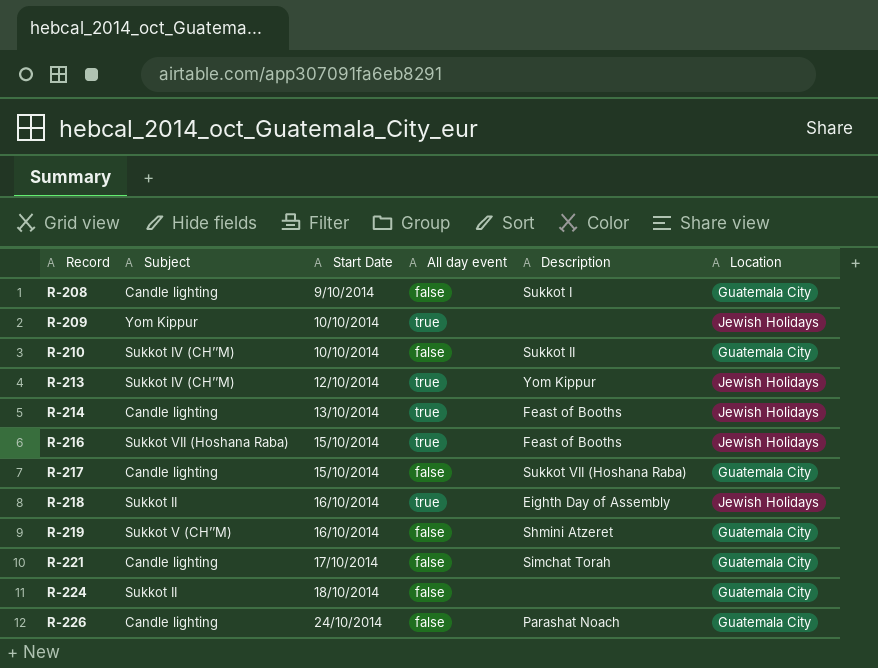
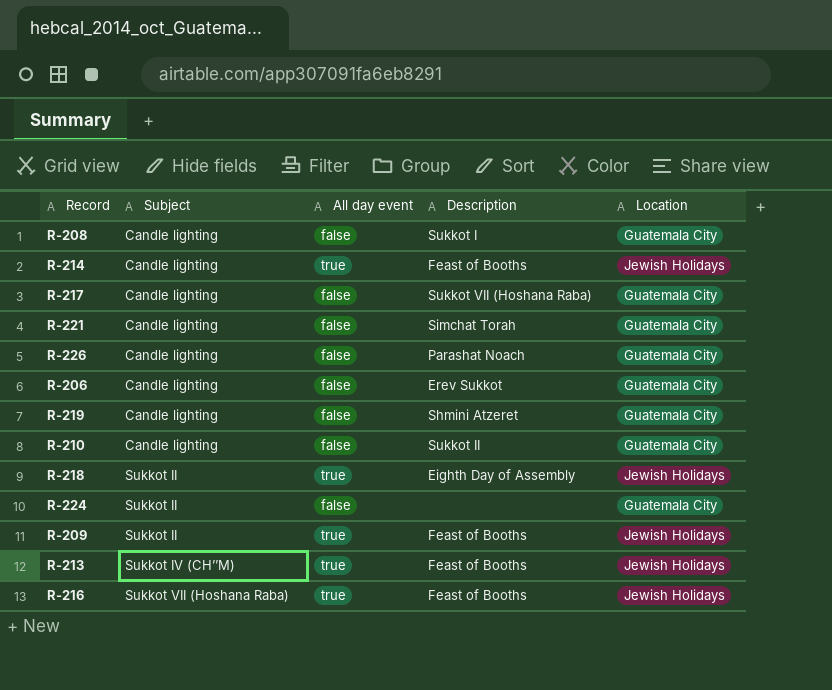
row order: Record ascending -> Subject ascending
column Start Date | position: 3 -> none
row R-206: none -> Candle lighting | false | Erev Sukkot | Guatemala City
R-219 | Subject: Sukkot V (CH’’M) -> Candle lighting
R-210 | Subject: Sukkot IV (CH’’M) -> Candle lighting
R-209 | Subject: Yom Kippur -> Sukkot II
R-209 | Description: none -> Feast of Booths
R-213 | Description: Yom Kippur -> Feast of Booths

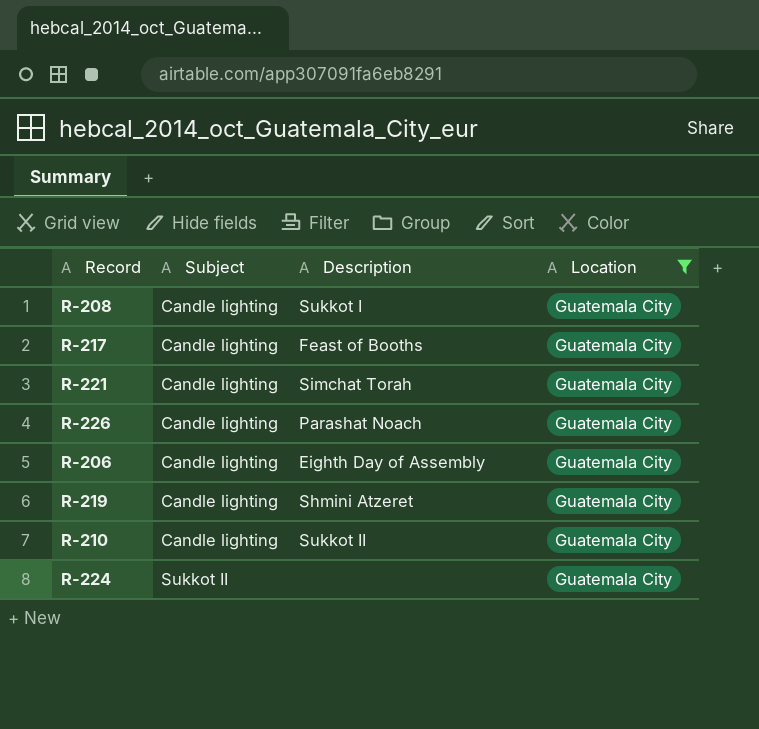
filter: none -> Location = Guatemala City
column All day event | position: 3 -> none
R-217 | Description: Sukkot VII (Hoshana Raba) -> Feast of Booths
R-206 | Description: Erev Sukkot -> Eighth Day of Assembly

